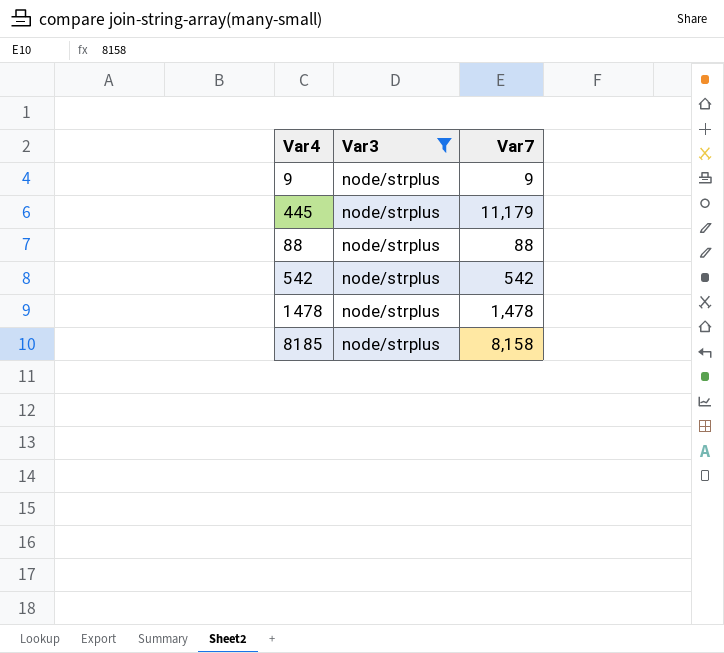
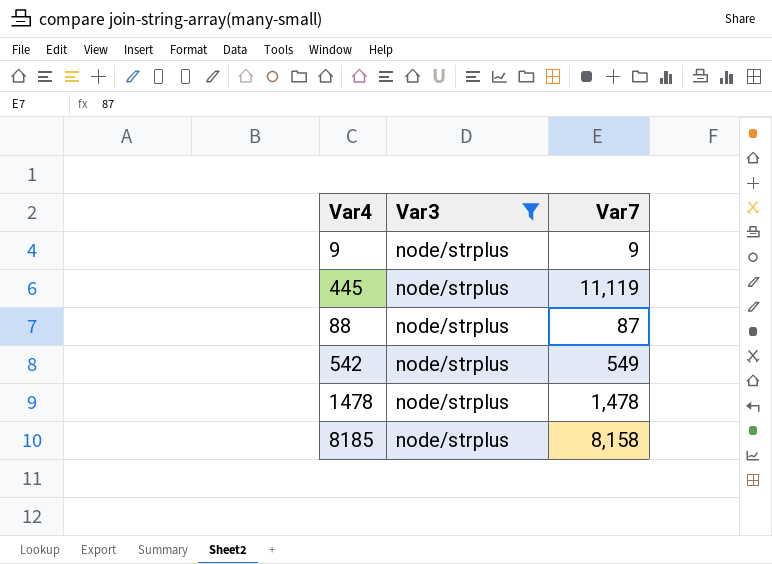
445 | Var7: 11,179 -> 11,119
88 | Var7: 88 -> 87
542 | Var7: 542 -> 549

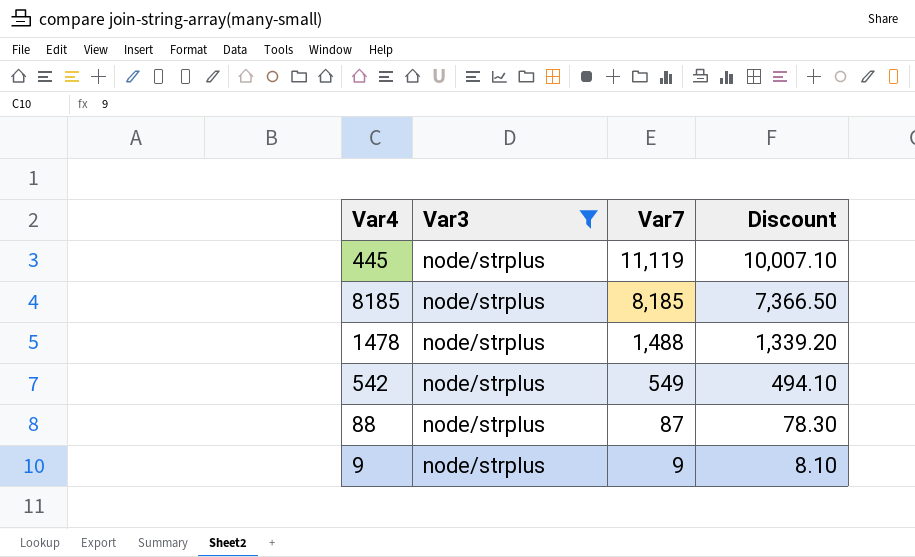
row order: none -> Var7 descending
column Discount | formula: none -> [Var7] * 0.9
8185 | Var7: 8,158 -> 8,185
1478 | Var7: 1,478 -> 1,488

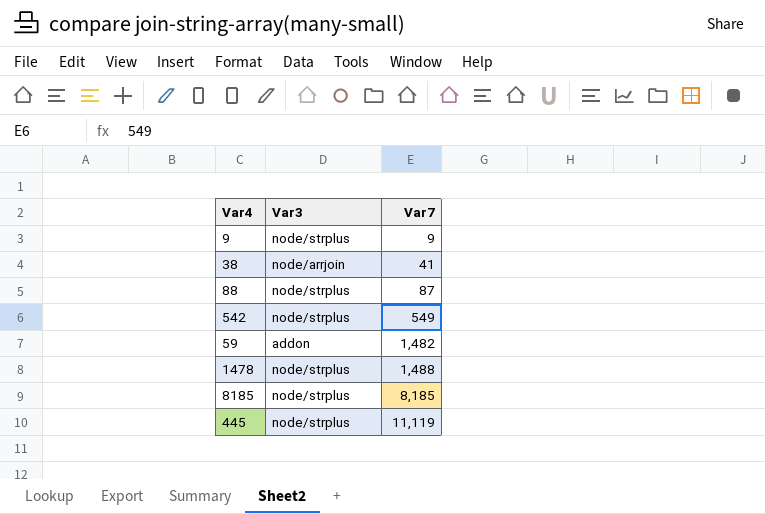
filter: Var3 = node/strplus -> none
row order: Var7 descending -> Var7 ascending
column Discount | formula: [Var7] * 0.9 -> none

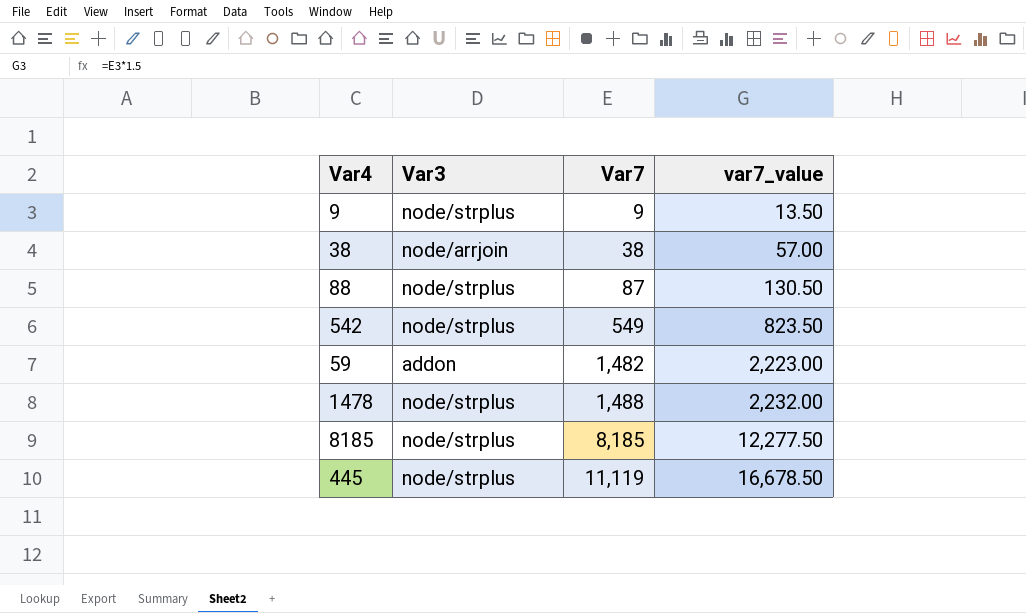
column var7_value | formula: none -> [Var7] * 1.5
38 | Var7: 41 -> 38

